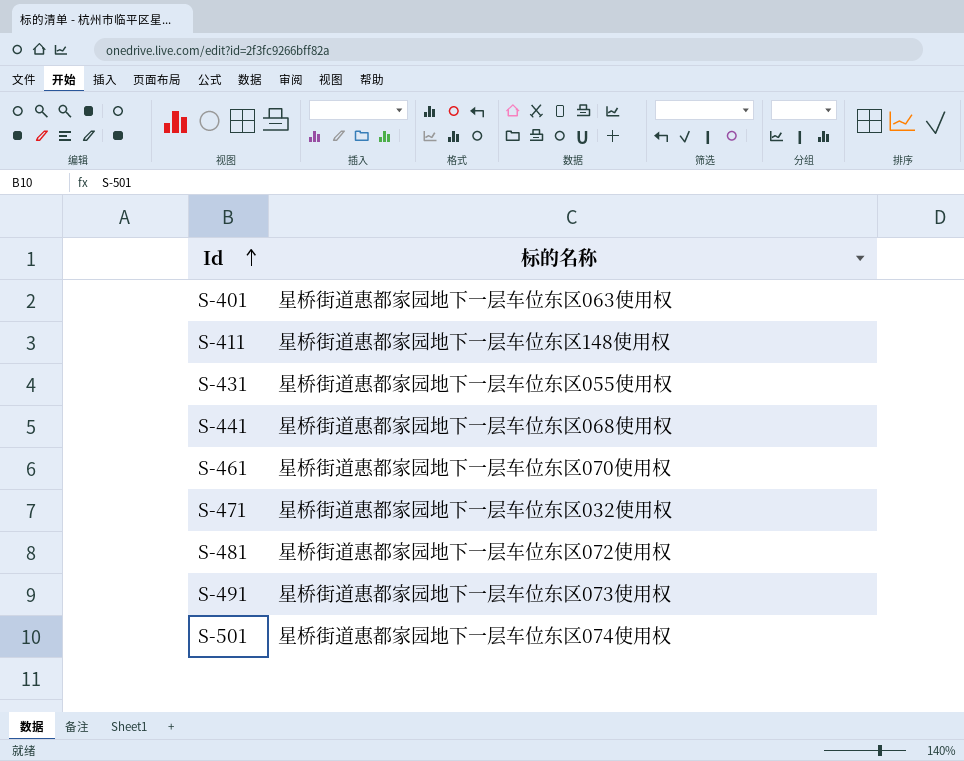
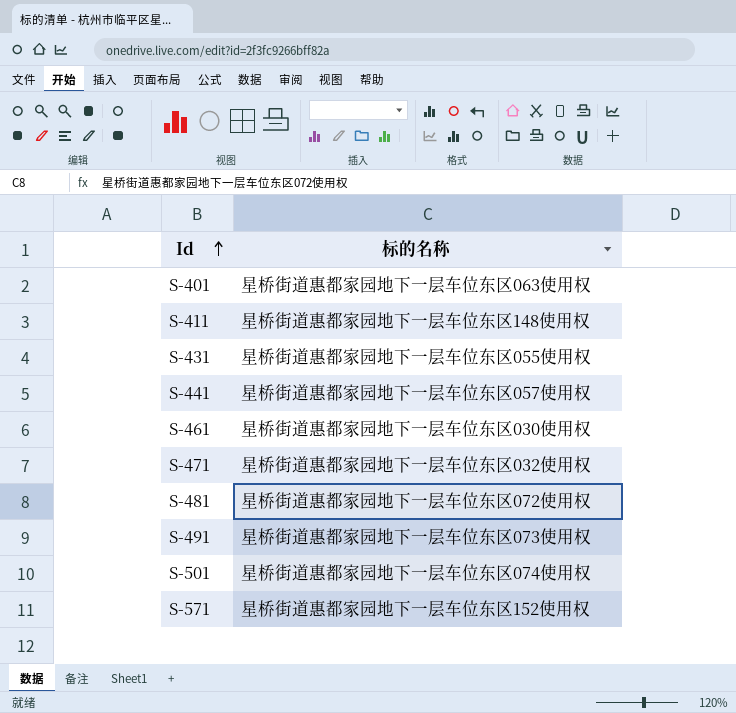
S-441 | 标的名称: 星桥街道惠都家园地下一层车位东区068使用权 -> 星桥街道惠都家园地下一层车位东区057使用权
S-461 | 标的名称: 星桥街道惠都家园地下一层车位东区070使用权 -> 星桥街道惠都家园地下一层车位东区030使用权
row S-571: none -> 星桥街道惠都家园地下一层车位东区152使用权

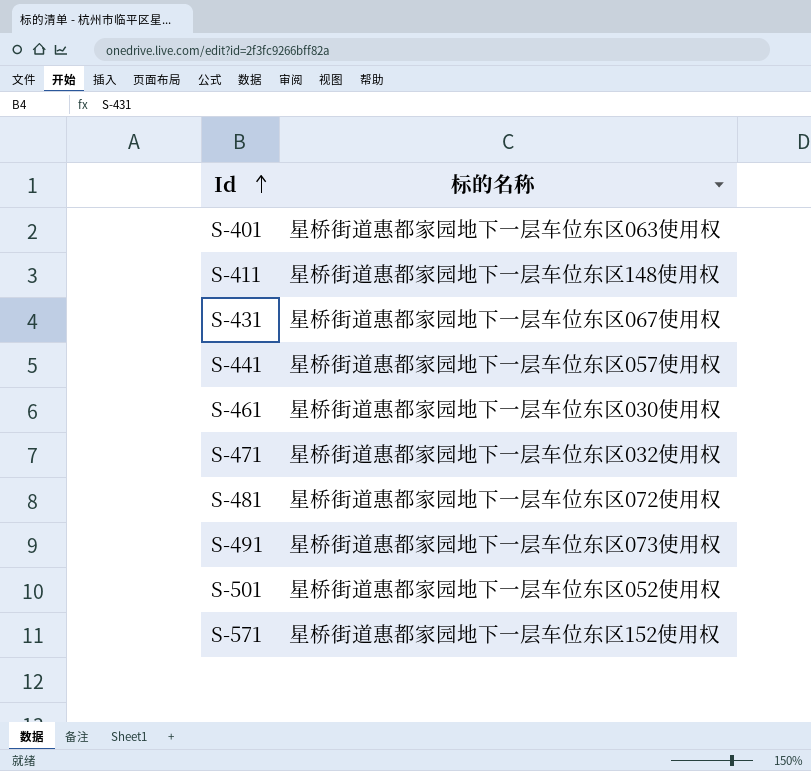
S-431 | 标的名称: 星桥街道惠都家园地下一层车位东区055使用权 -> 星桥街道惠都家园地下一层车位东区067使用权
S-501 | 标的名称: 星桥街道惠都家园地下一层车位东区074使用权 -> 星桥街道惠都家园地下一层车位东区052使用权

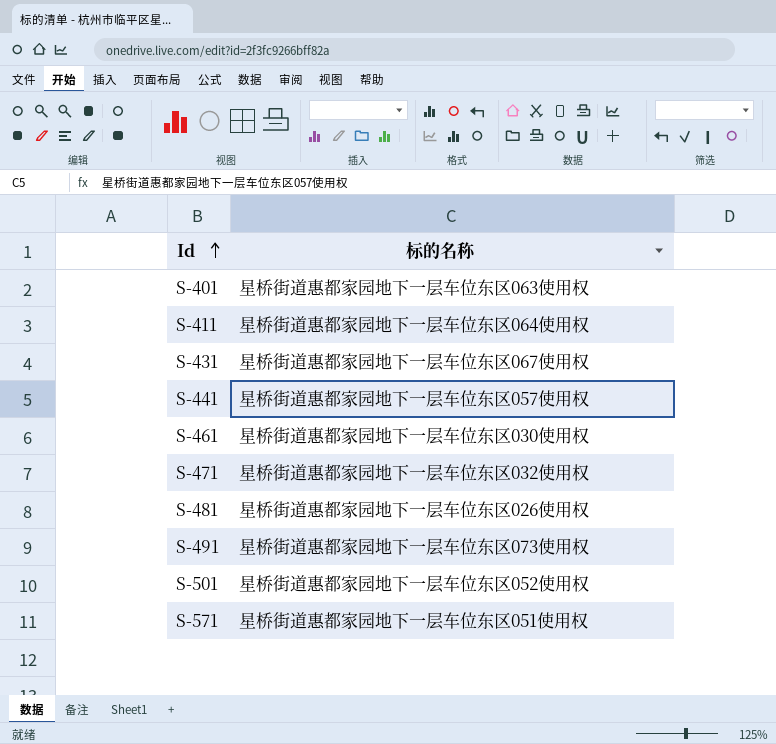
S-411 | 标的名称: 星桥街道惠都家园地下一层车位东区148使用权 -> 星桥街道惠都家园地下一层车位东区064使用权
S-481 | 标的名称: 星桥街道惠都家园地下一层车位东区072使用权 -> 星桥街道惠都家园地下一层车位东区026使用权
S-571 | 标的名称: 星桥街道惠都家园地下一层车位东区152使用权 -> 星桥街道惠都家园地下一层车位东区051使用权

